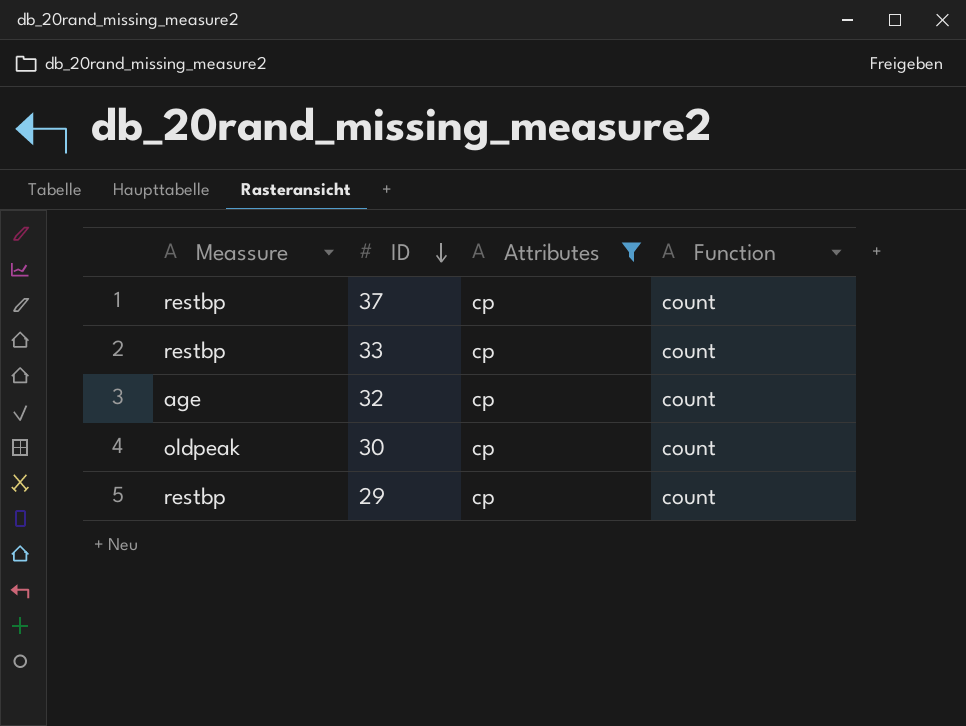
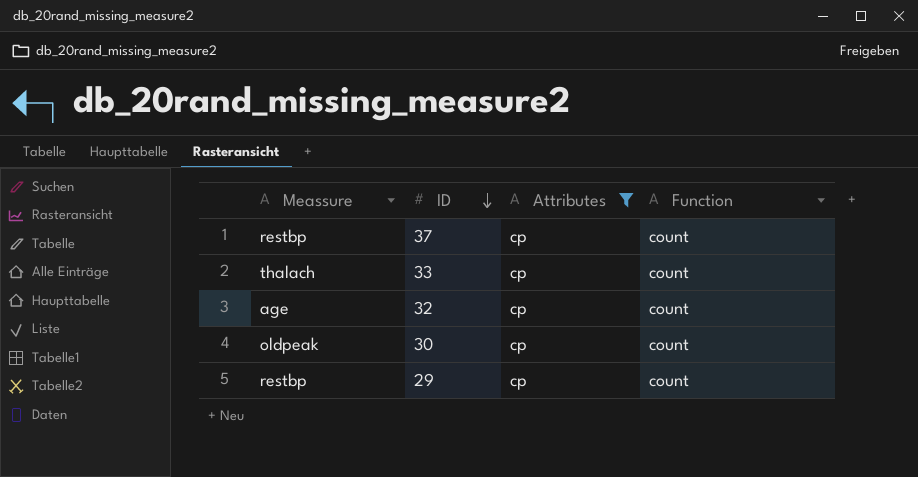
33 | Meassure: restbp -> thalach

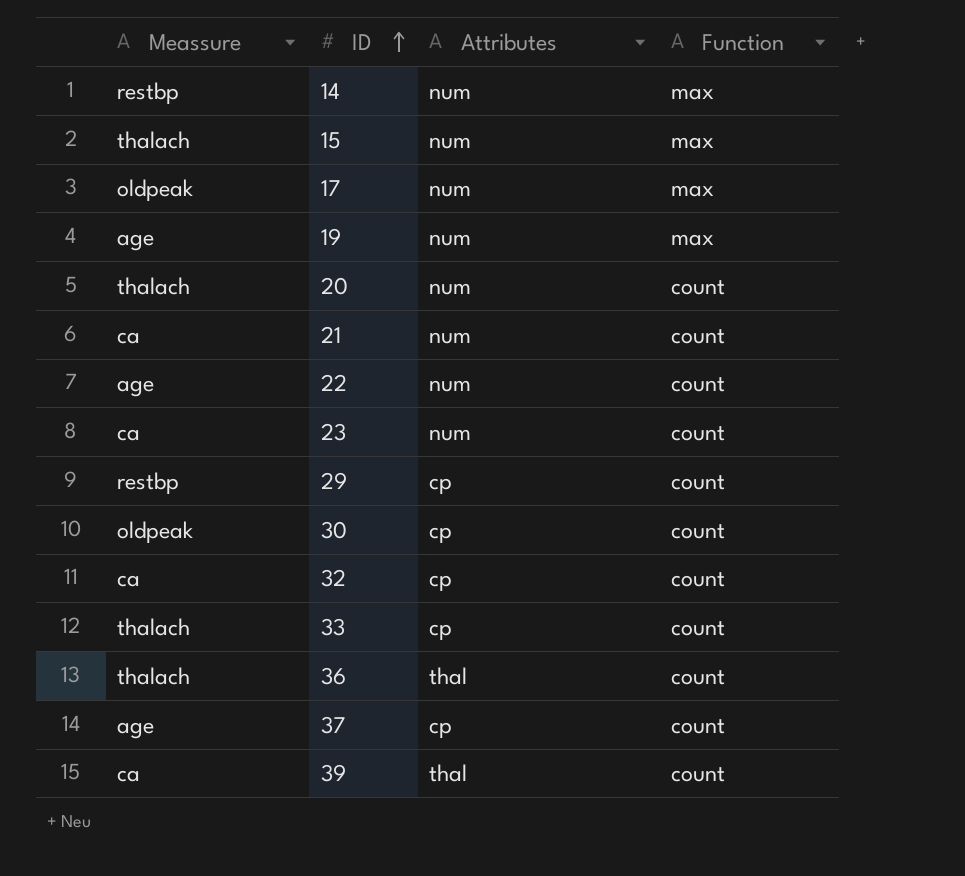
filter: Attributes = cp -> none
row order: ID descending -> ID ascending
32 | Meassure: age -> ca
37 | Meassure: restbp -> age

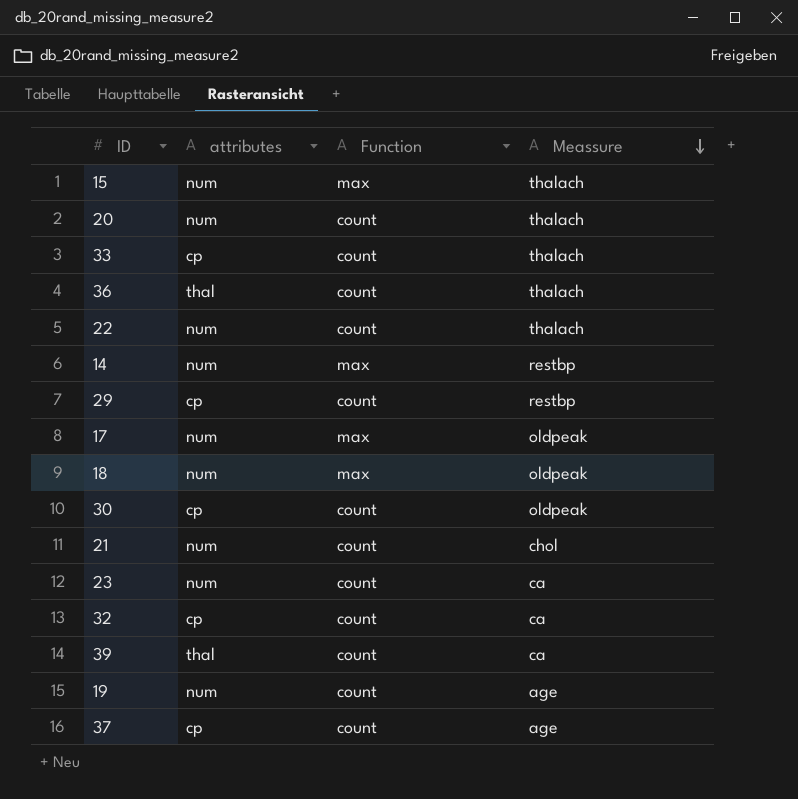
row order: ID ascending -> Meassure descending
column name: Attributes -> attributes
column Meassure | position: 1 -> 4
22 | Meassure: age -> thalach
row 18: none -> num | max | oldpeak
21 | Meassure: ca -> chol
19 | Function: max -> count

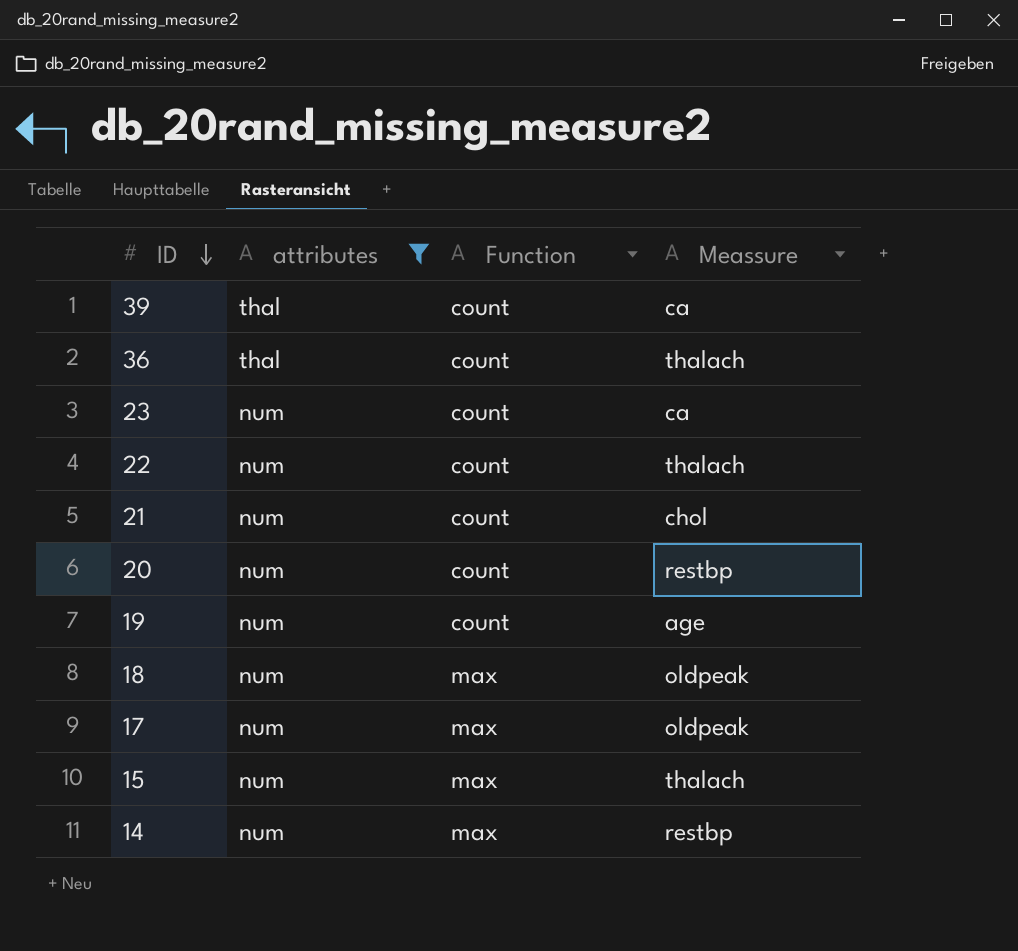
filter: none -> attributes != cp
row order: Meassure descending -> ID descending
20 | Meassure: thalach -> restbp

